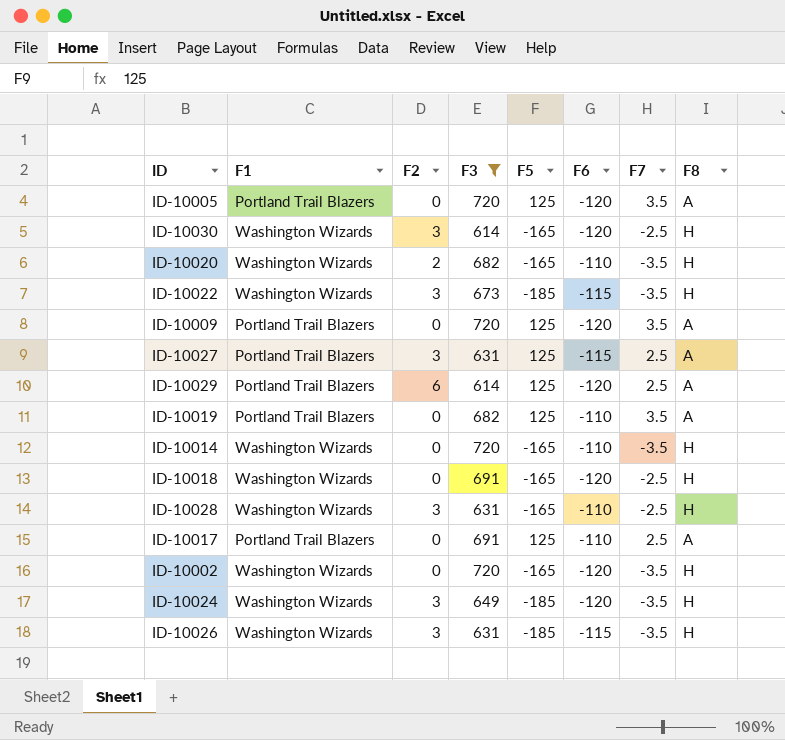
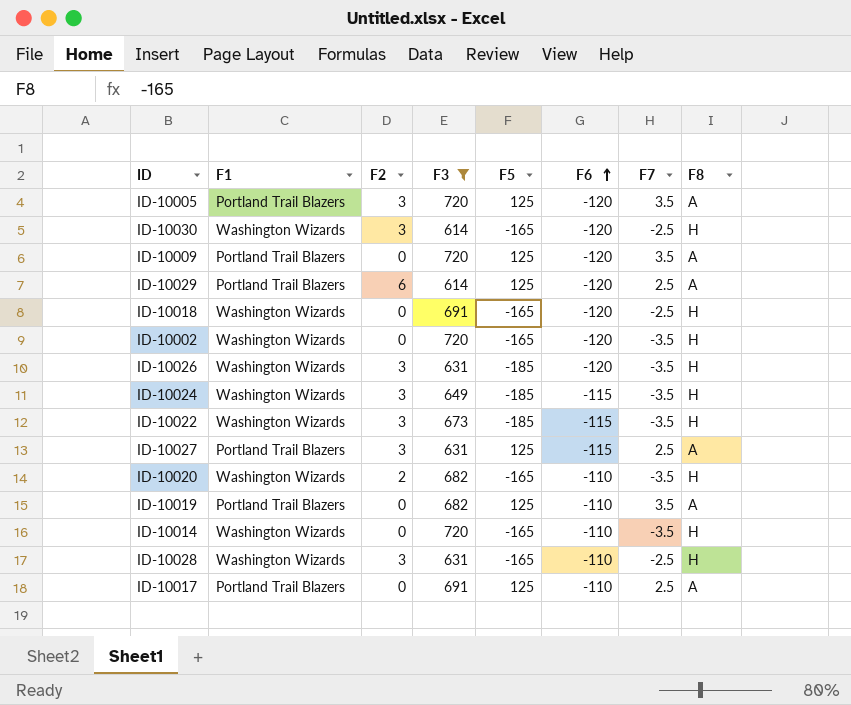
row order: none -> F6 ascending
ID-10005 | F2: 0 -> 3
ID-10026 | F6: -115 -> -120
ID-10024 | F6: -120 -> -115

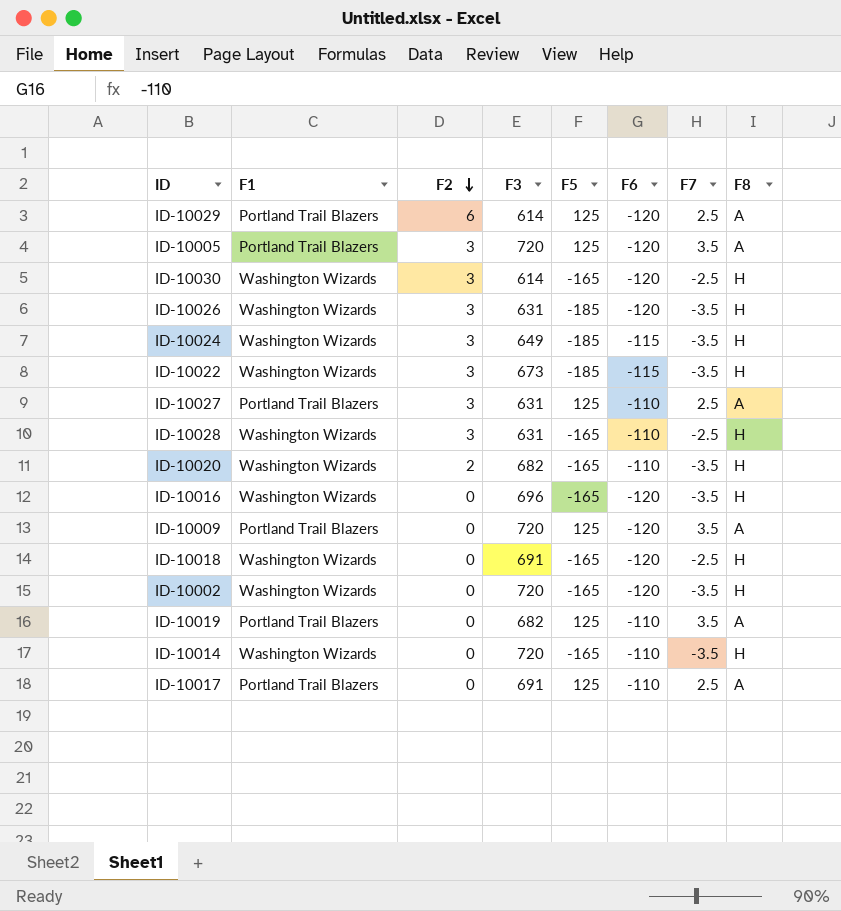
filter: F3 != 696 -> none
row order: F6 ascending -> F2 descending
ID-10027 | F6: -115 -> -110

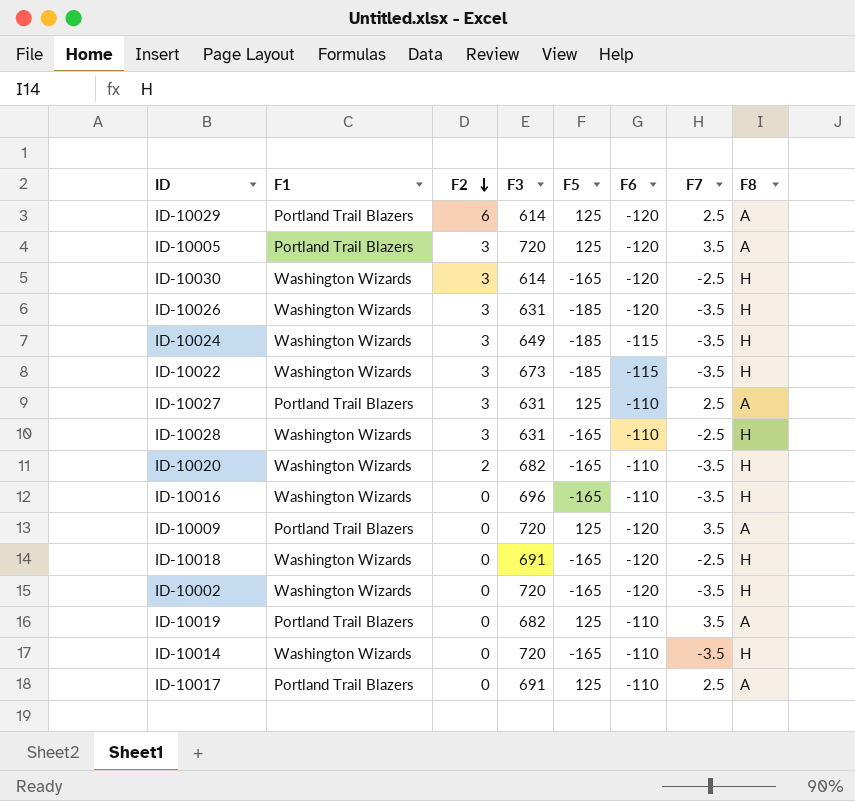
ID-10016 | F6: -120 -> -110

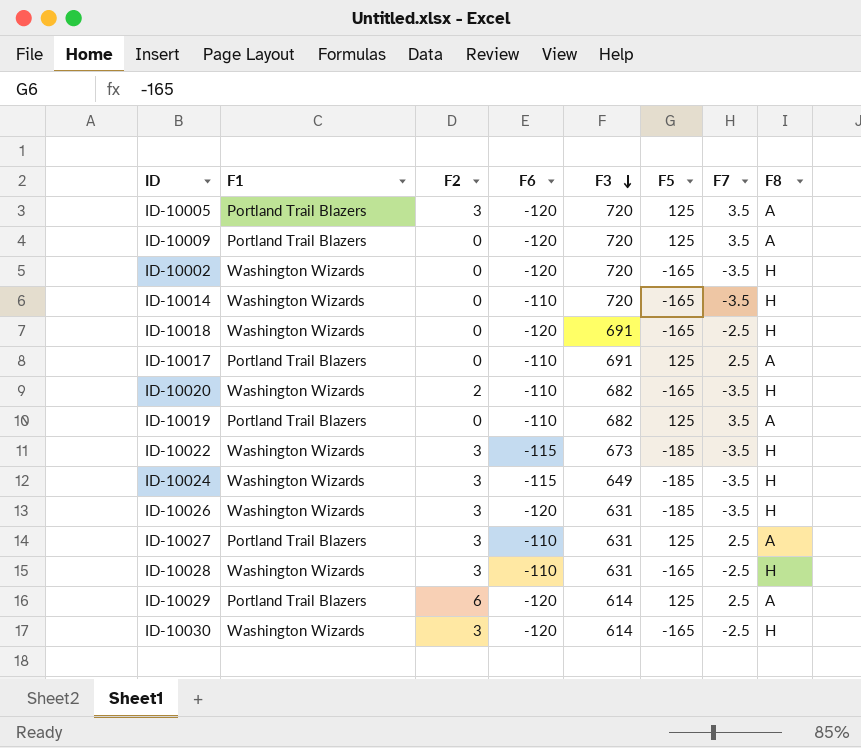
row order: F2 descending -> F3 descending
column F6 | position: 6 -> 4
row ID-10016: Washington Wizards | 0 | 696 | -165 | -110 | -3.5 | H -> none

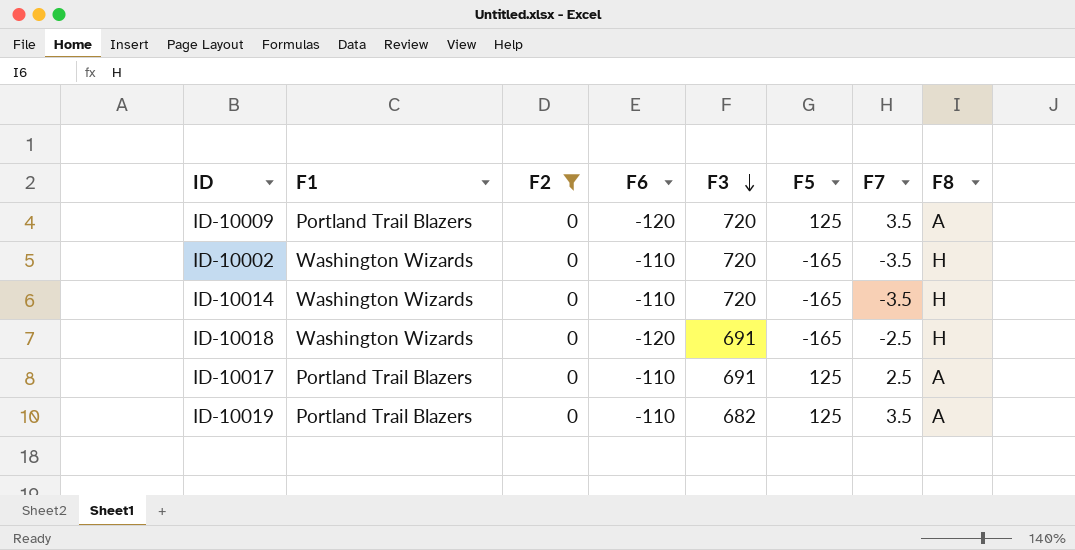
filter: none -> F2 = 0
ID-10002 | F6: -120 -> -110

